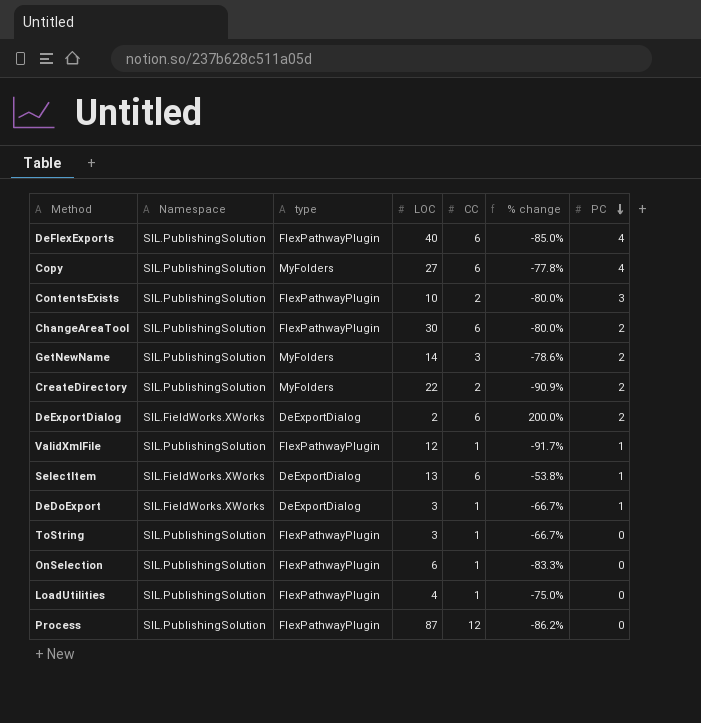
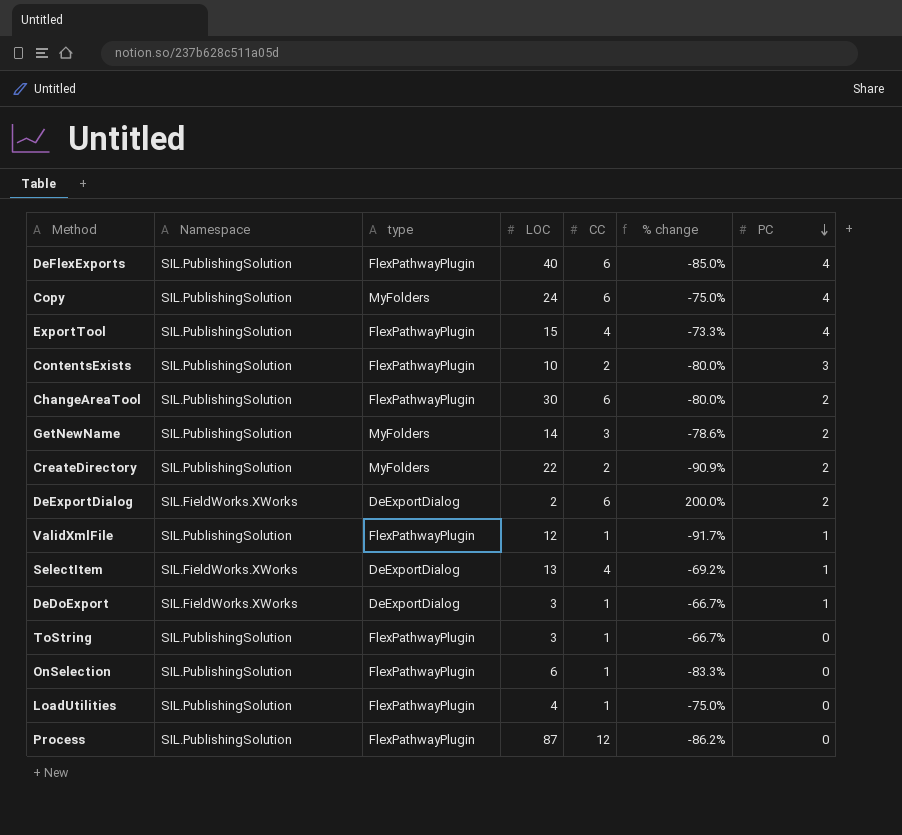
Copy | LOC: 27 -> 24
Copy | % change: -77.8% -> -75.0%
row ExportTool: none -> SIL.PublishingSolution | FlexPathwayPlugin | 15 | 4 | -73.3% | 4
SelectItem | CC: 6 -> 4
SelectItem | % change: -53.8% -> -69.2%

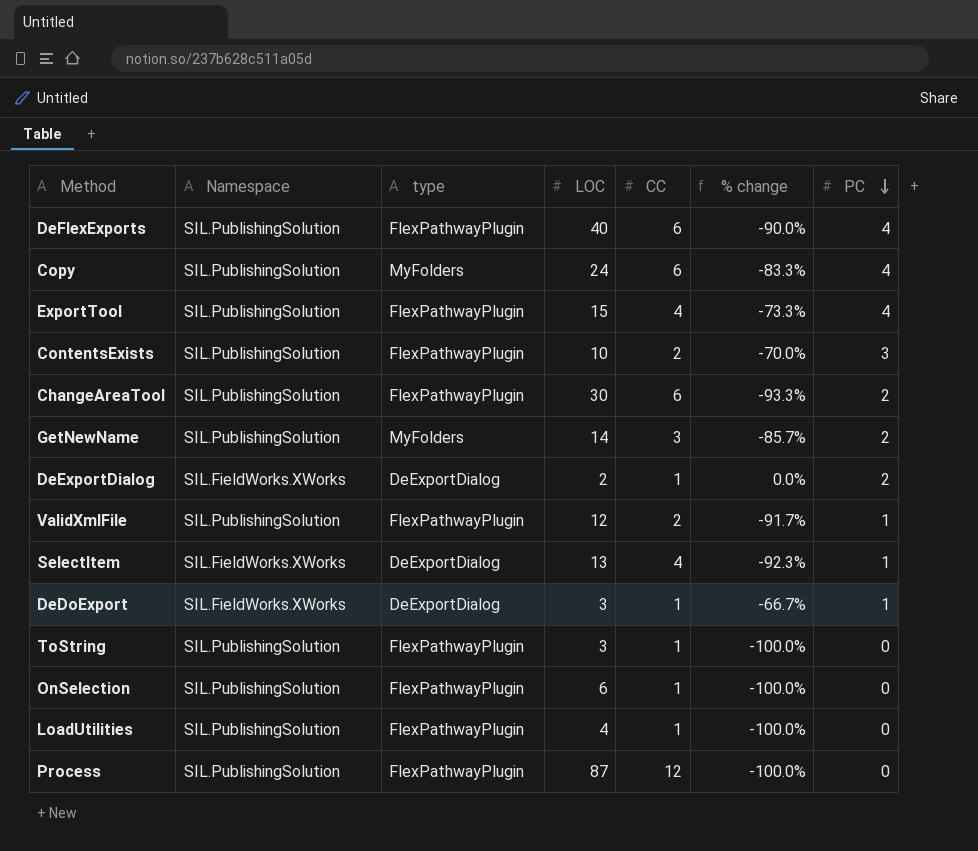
column % change | formula: ([CC] - [LOC]) / [LOC] -> ([PC] - [LOC]) / [LOC]
row CreateDirectory: SIL.PublishingSolution | MyFolders | 22 | 2 | -90.9% | 2 -> none
DeExportDialog | CC: 6 -> 1
ValidXmlFile | CC: 1 -> 2

